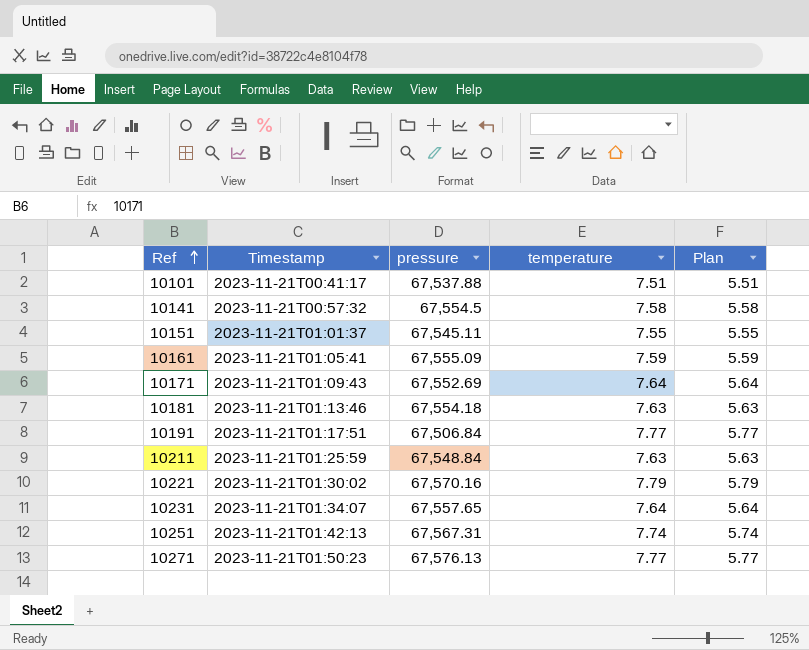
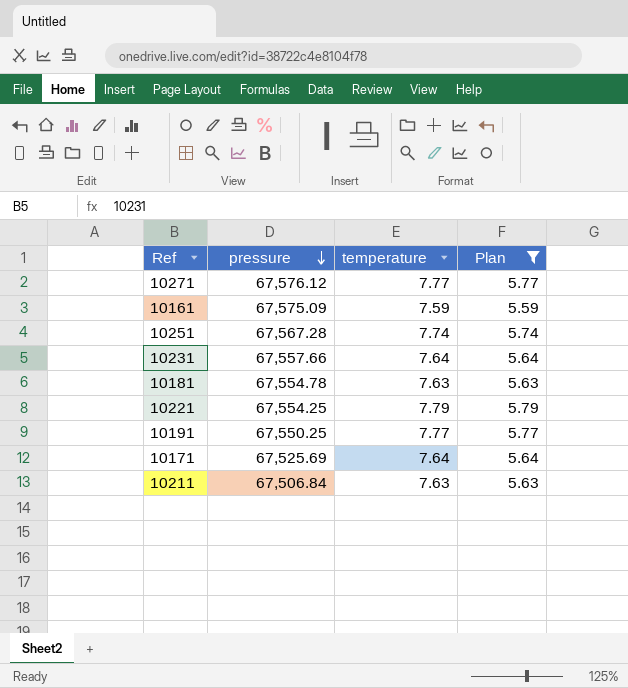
filter: none -> Plan >= 5.59
row order: Ref ascending -> pressure descending
column Timestamp | position: 2 -> none
10271 | pressure: 67,576.13 -> 67,576.12
10161 | pressure: 67,555.09 -> 67,575.09
10251 | pressure: 67,567.31 -> 67,567.28
10231 | pressure: 67,557.65 -> 67,557.66
10181 | pressure: 67,554.18 -> 67,554.78
10221 | pressure: 67,570.16 -> 67,554.25
10191 | pressure: 67,506.84 -> 67,550.25
10171 | pressure: 67,552.69 -> 67,525.69
10211 | pressure: 67,548.84 -> 67,506.84

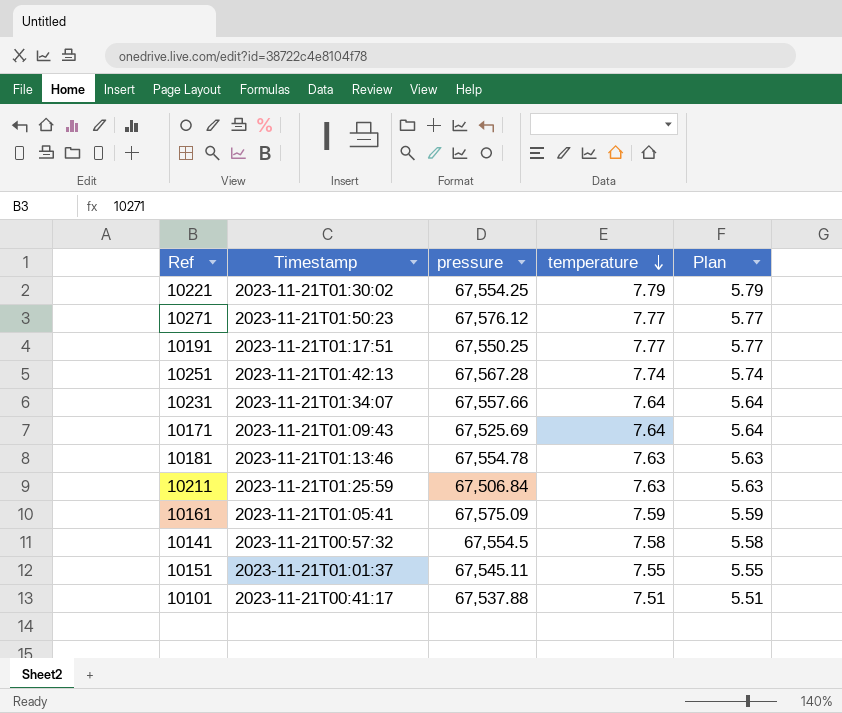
filter: Plan >= 5.59 -> none
row order: pressure descending -> temperature descending
column Timestamp | position: none -> 2

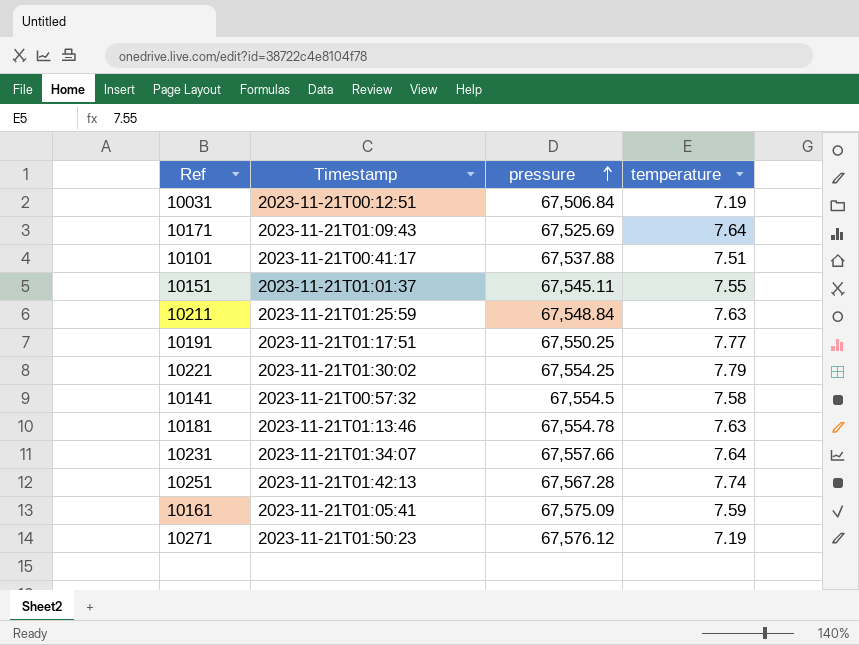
row order: temperature descending -> pressure ascending
column Plan | formula: [temperature] - 2 -> none
row 10031: none -> 2023-11-21T00:12:51 | 67,506.84 | 7.19
10211 | pressure: 67,506.84 -> 67,548.84
10271 | temperature: 7.77 -> 7.19

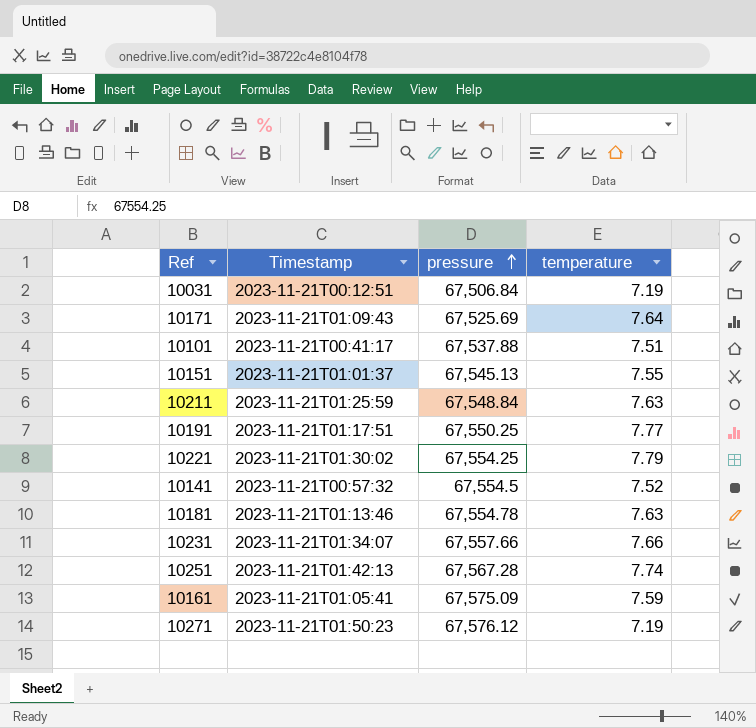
10151 | pressure: 67,545.11 -> 67,545.13
10141 | temperature: 7.58 -> 7.52
10231 | temperature: 7.64 -> 7.66

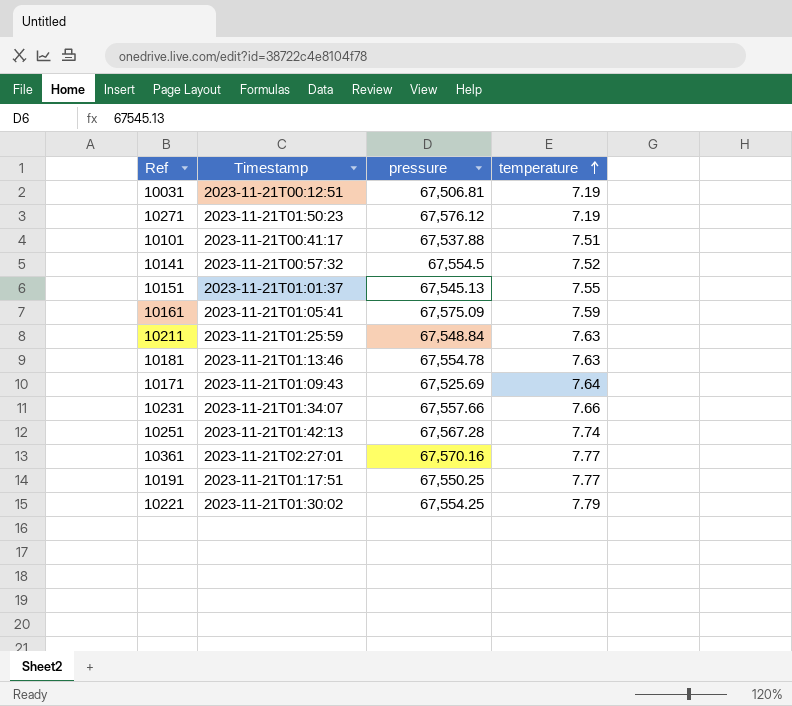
row order: pressure ascending -> temperature ascending
10031 | pressure: 67,506.84 -> 67,506.81
row 10361: none -> 2023-11-21T02:27:01 | 67,570.16 | 7.77

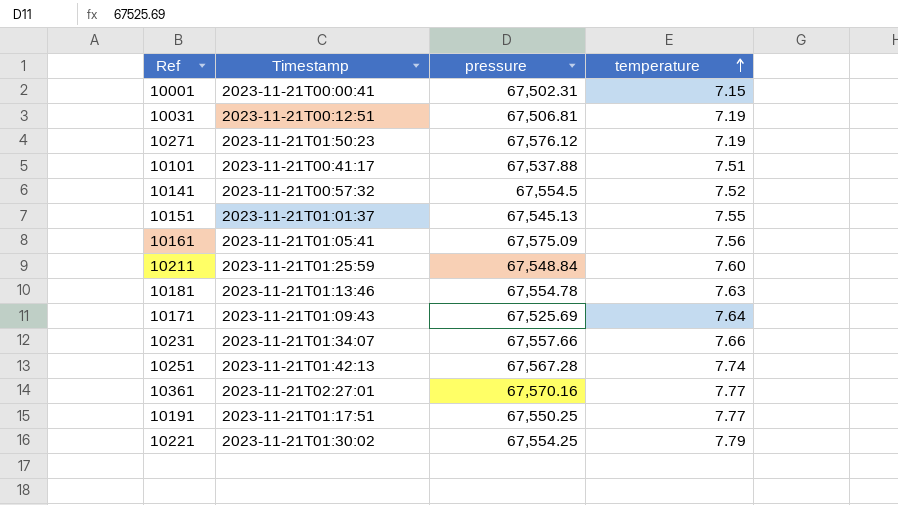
row 10001: none -> 2023-11-21T00:00:41 | 67,502.31 | 7.15
10161 | temperature: 7.59 -> 7.56
10211 | temperature: 7.63 -> 7.60

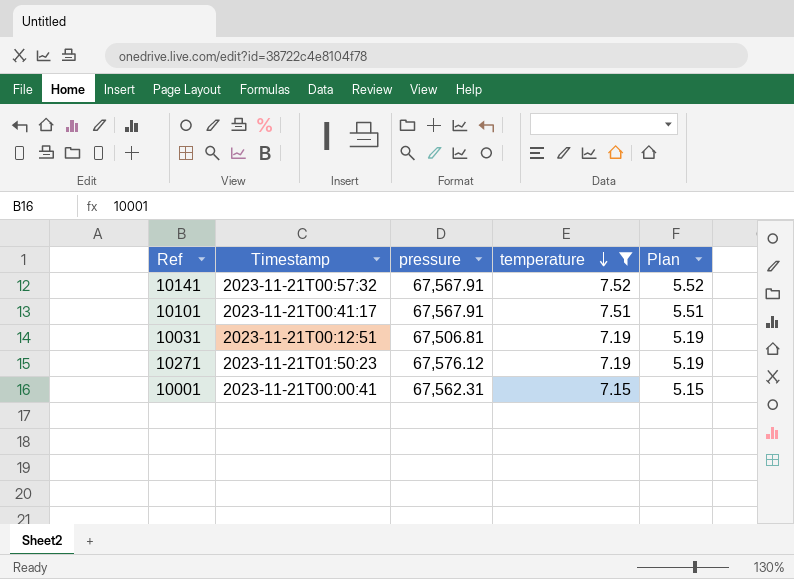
filter: none -> temperature <= 7.52
row order: temperature ascending -> temperature descending
column Plan | formula: none -> [temperature] - 2
10141 | pressure: 67,554.5 -> 67,567.91
10101 | pressure: 67,537.88 -> 67,567.91
10001 | pressure: 67,502.31 -> 67,562.31

